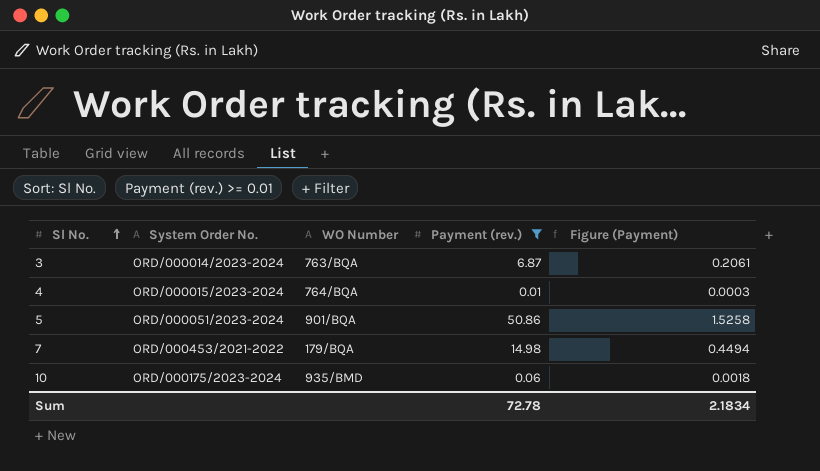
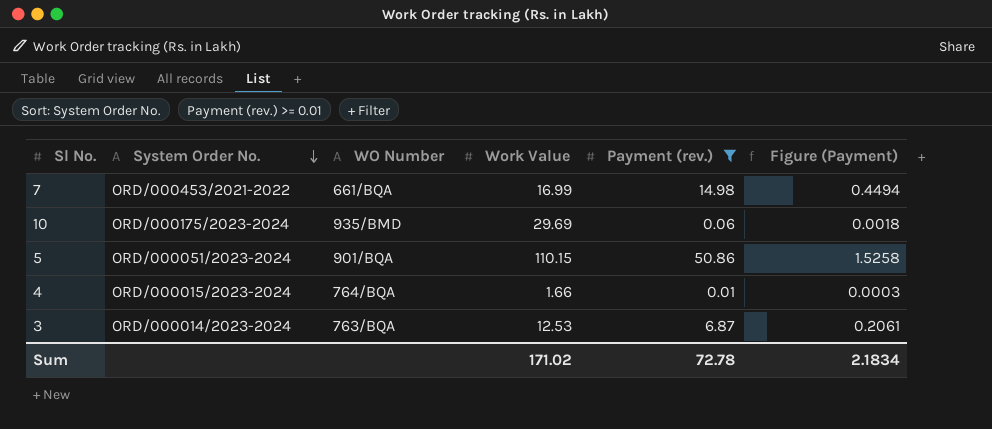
row order: Sl No. ascending -> System Order No. descending
column Work Value | position: none -> 4
7 | WO Number: 179/BQA -> 661/BQA

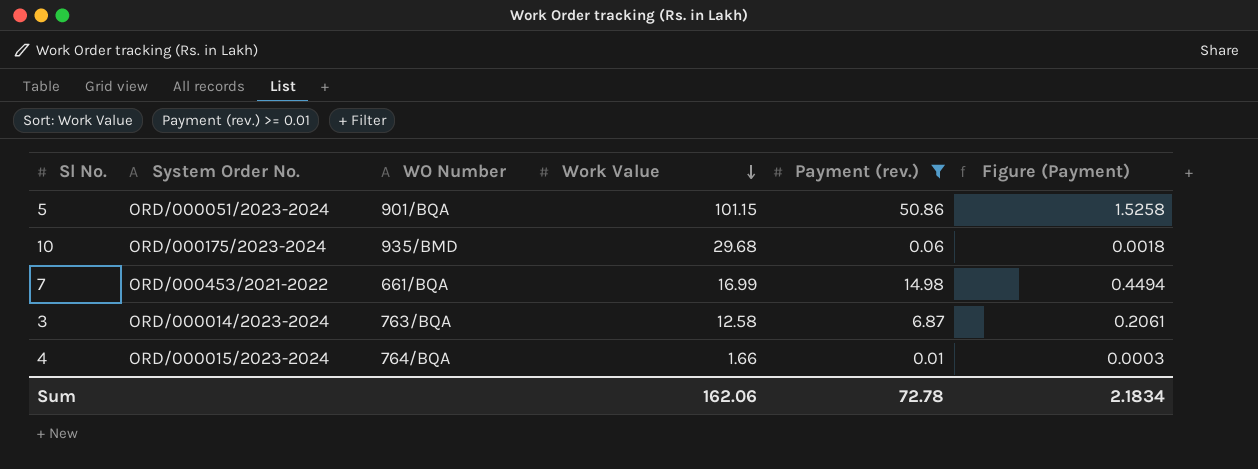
row order: System Order No. descending -> Work Value descending
5 | Work Value: 110.15 -> 101.15
10 | Work Value: 29.69 -> 29.68
3 | Work Value: 12.53 -> 12.58
Sum | Work Value: 171.02 -> 162.06

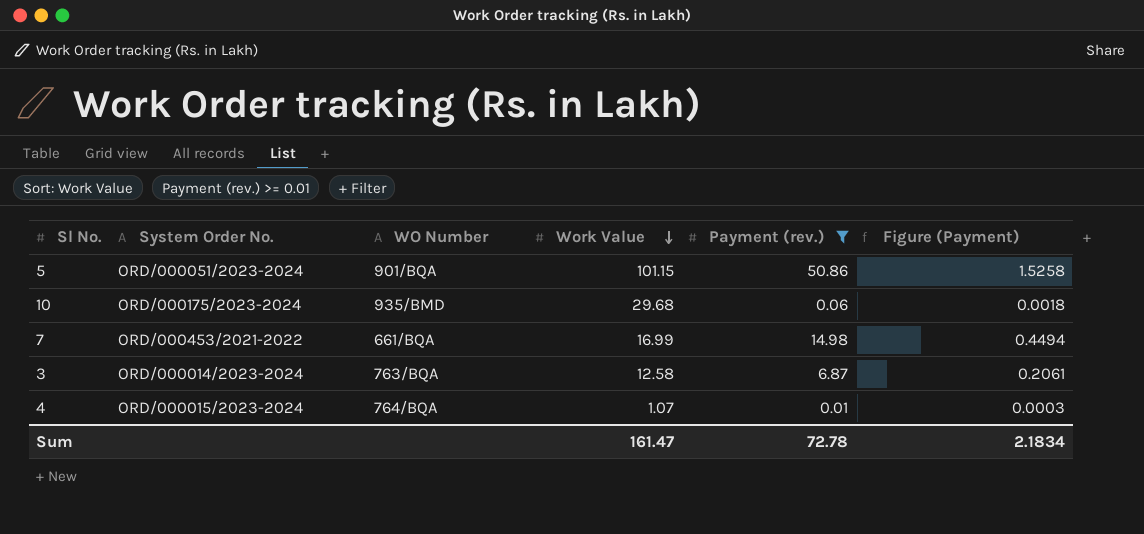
4 | Work Value: 1.66 -> 1.07
Sum | Work Value: 162.06 -> 161.47

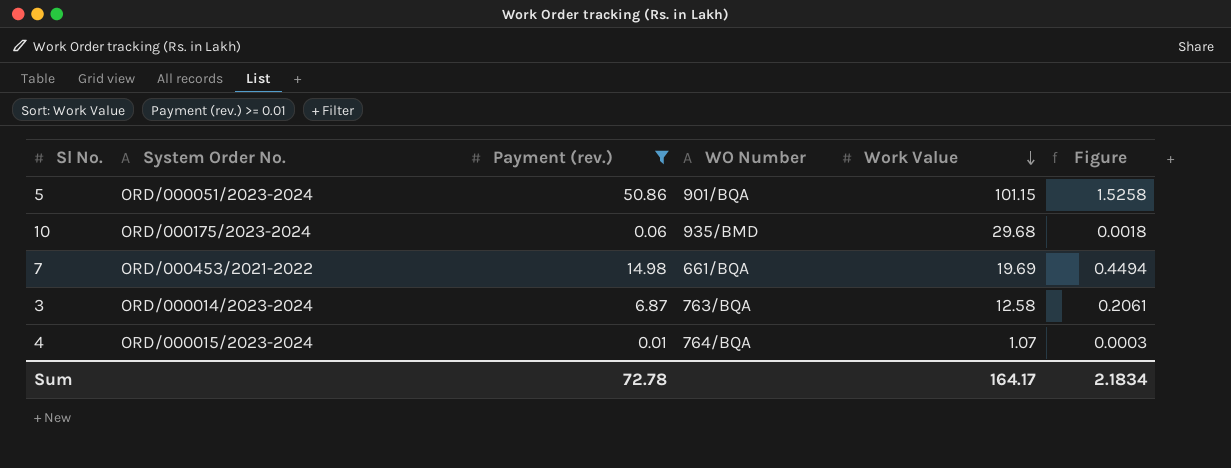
column Payment (rev.) | position: 5 -> 3
column name: Figure (Payment) -> Figure
7 | Work Value: 16.99 -> 19.69
Sum | Work Value: 161.47 -> 164.17

